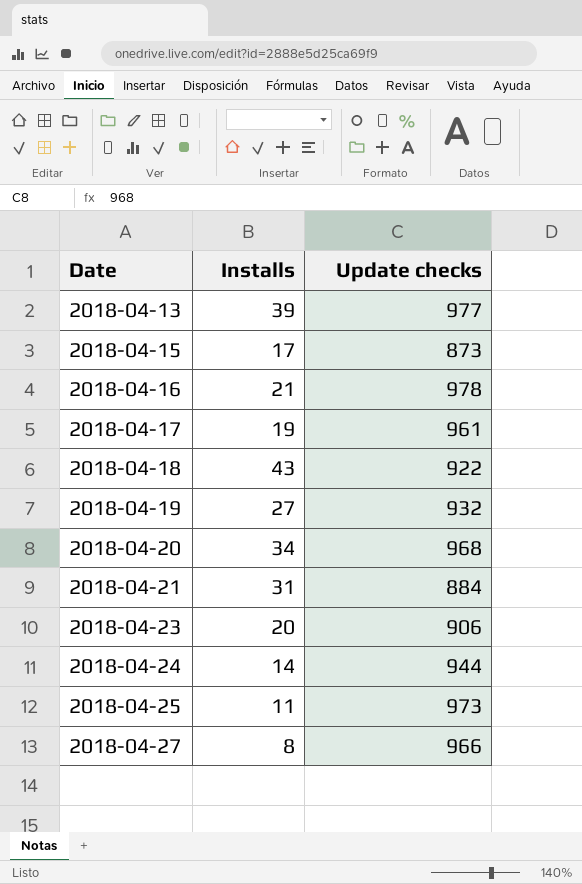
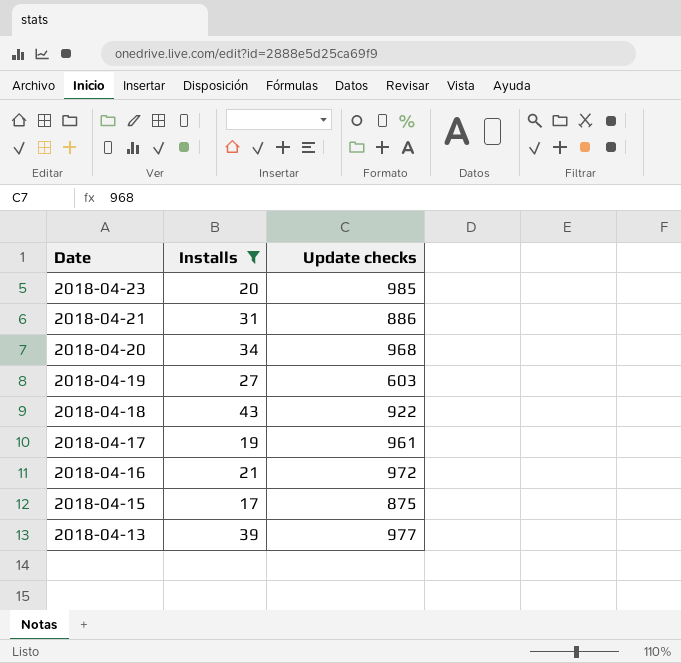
filter: none -> Installs >= 17
row order: Date ascending -> Date descending
2018-04-23 | Update checks: 906 -> 985
2018-04-21 | Update checks: 884 -> 886
2018-04-19 | Update checks: 932 -> 603
2018-04-16 | Update checks: 978 -> 972
2018-04-15 | Update checks: 873 -> 875

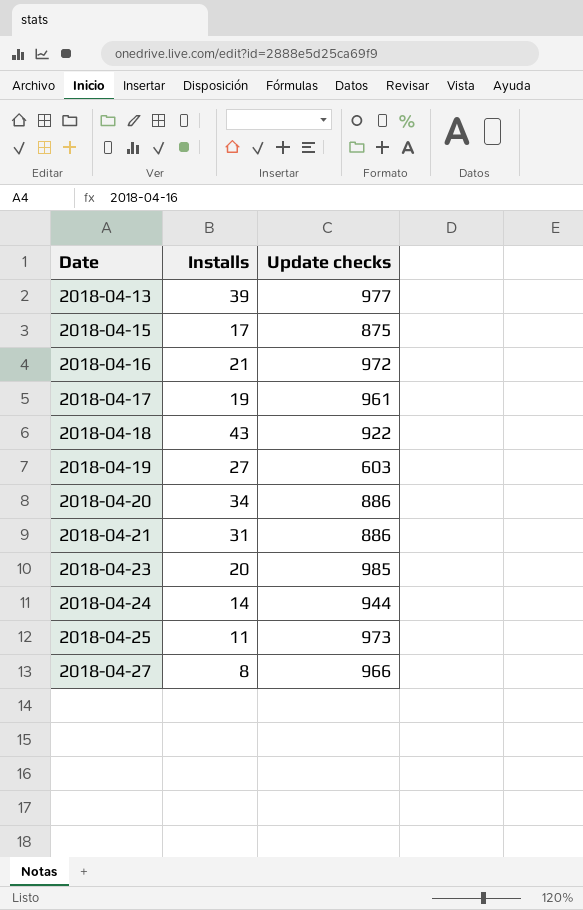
filter: Installs >= 17 -> none
row order: Date descending -> Date ascending
2018-04-20 | Update checks: 968 -> 886

